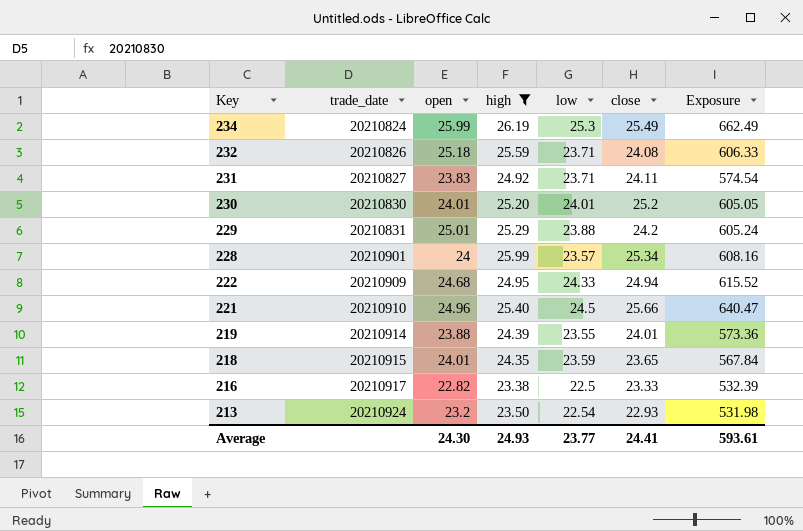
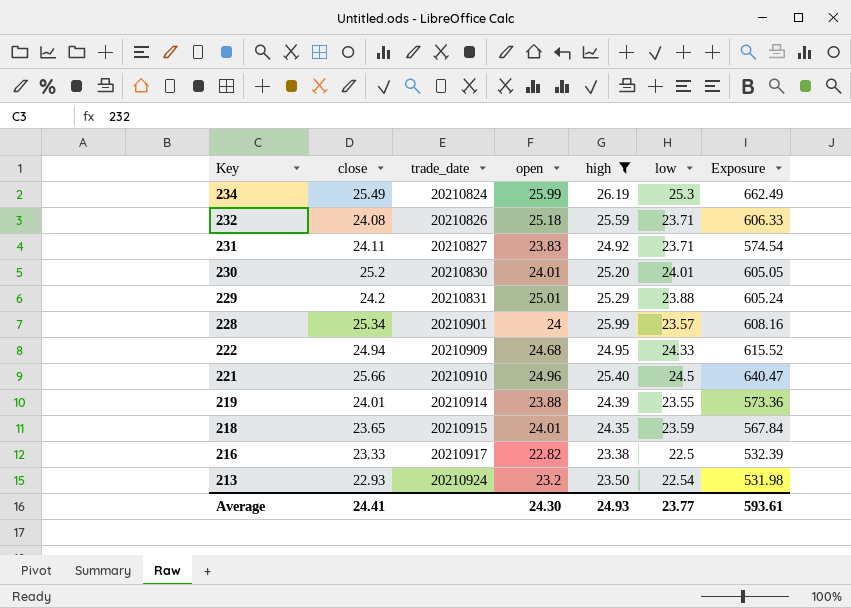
column close | position: 6 -> 2

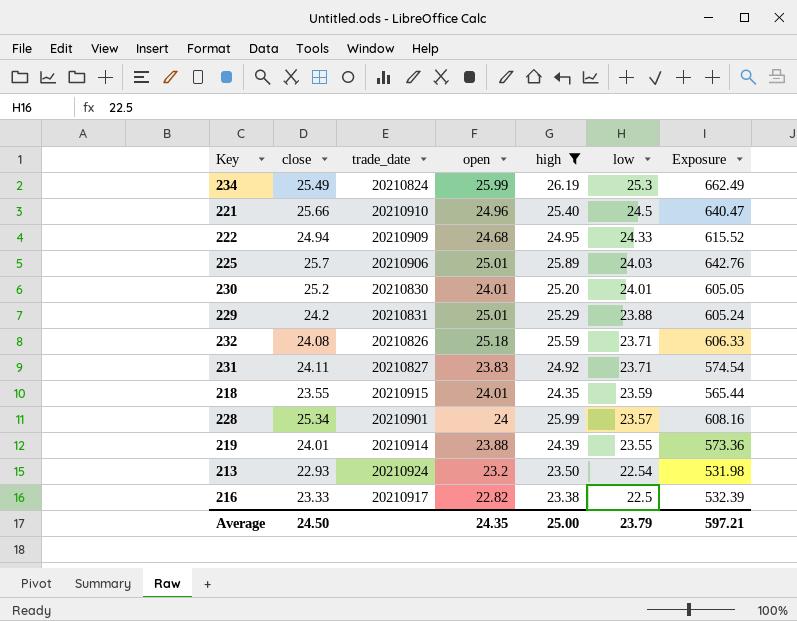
row order: Key descending -> low descending
row 225: none -> 25.7 | 20210906 | 25.01 | 25.89 | 24.03 | 642.76
218 | close: 23.65 -> 23.55
218 | Exposure: 567.84 -> 565.44
Average | close: 24.41 -> 24.50
Average | open: 24.30 -> 24.35
Average | high: 24.93 -> 25.00
Average | low: 23.77 -> 23.79
Average | Exposure: 593.61 -> 597.21

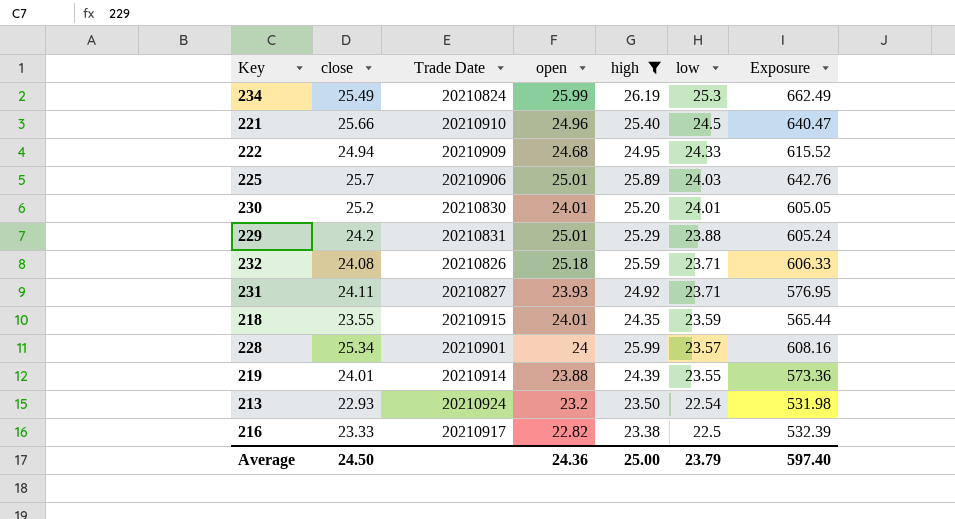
column name: trade_date -> Trade Date
231 | open: 23.83 -> 23.93
231 | Exposure: 574.54 -> 576.95
Average | open: 24.35 -> 24.36
Average | Exposure: 597.21 -> 597.40

